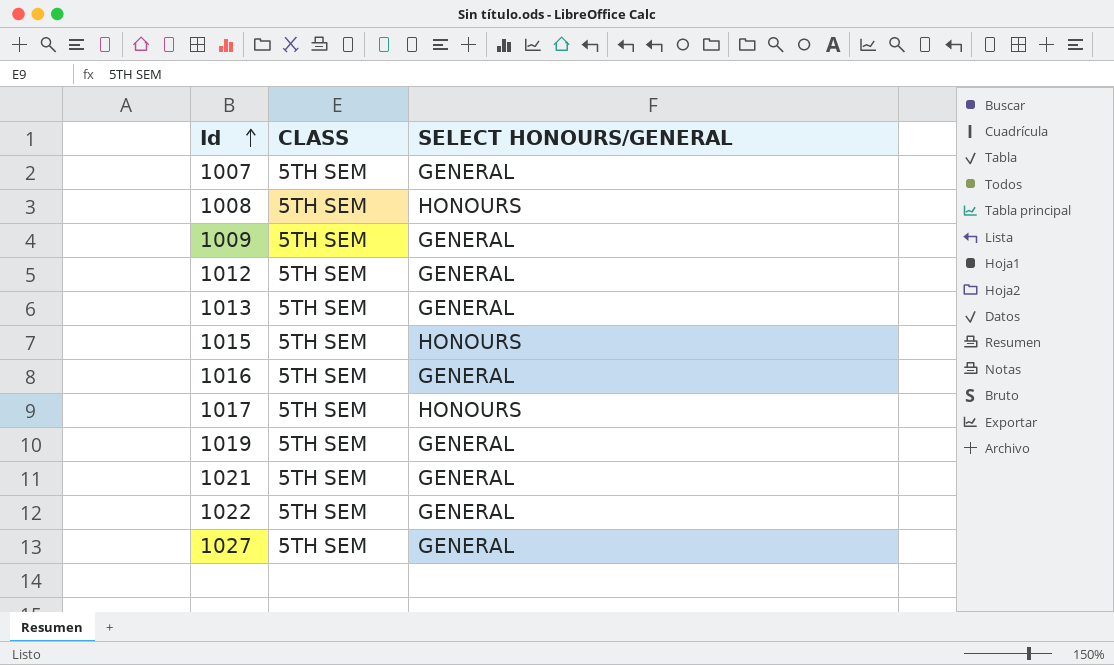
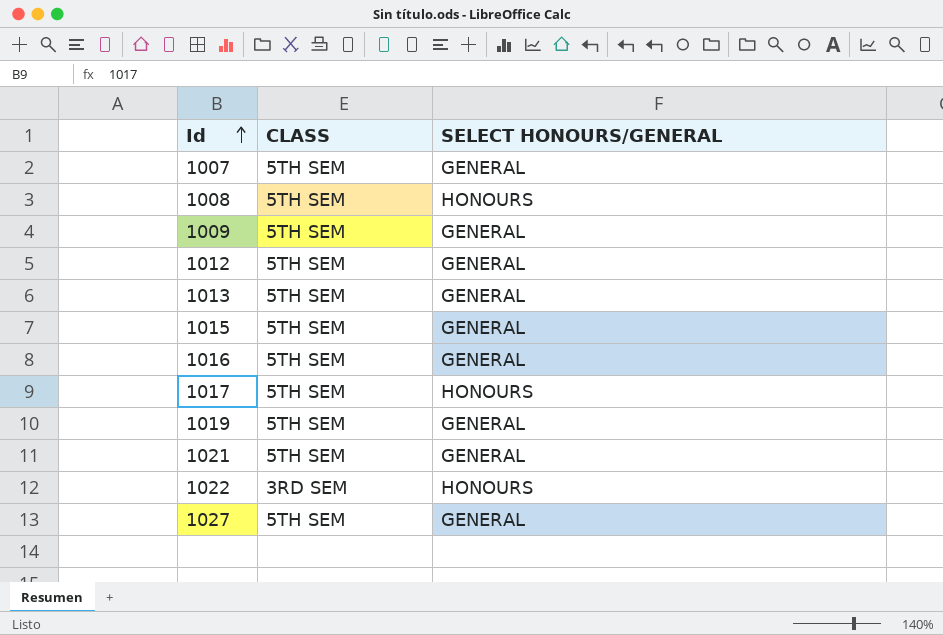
1015 | SELECT HONOURS/GENERAL: HONOURS -> GENERAL
1022 | CLASS: 5TH SEM -> 3RD SEM
1022 | SELECT HONOURS/GENERAL: GENERAL -> HONOURS

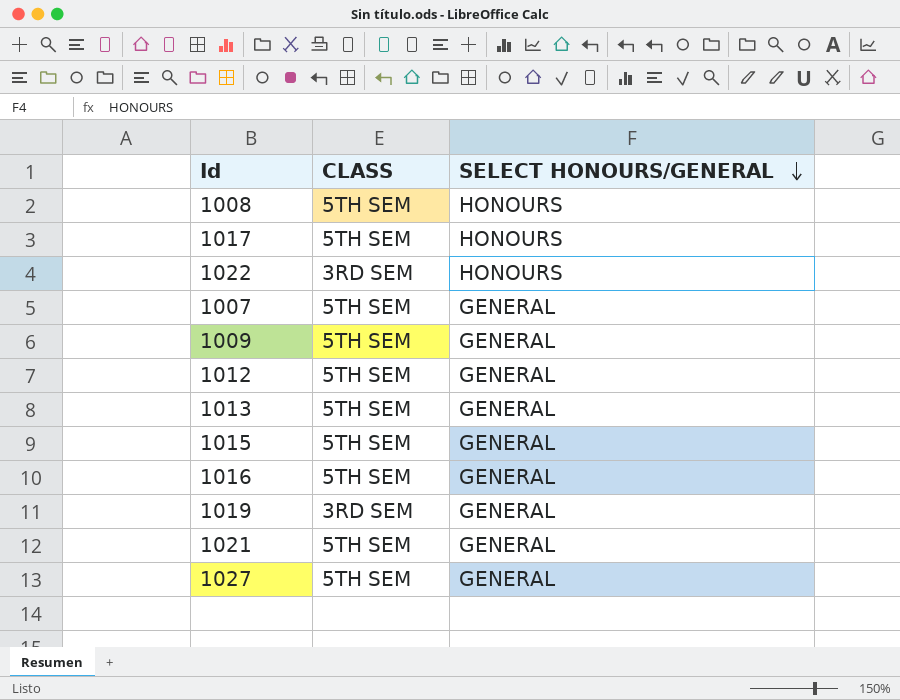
row order: Id ascending -> SELECT HONOURS/GENERAL descending
1019 | CLASS: 5TH SEM -> 3RD SEM

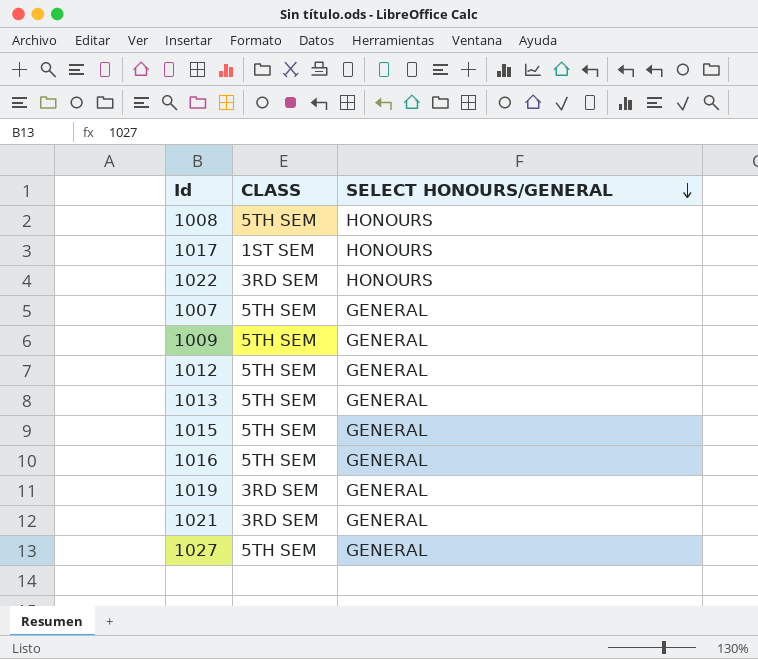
1017 | CLASS: 5TH SEM -> 1ST SEM
1021 | CLASS: 5TH SEM -> 3RD SEM

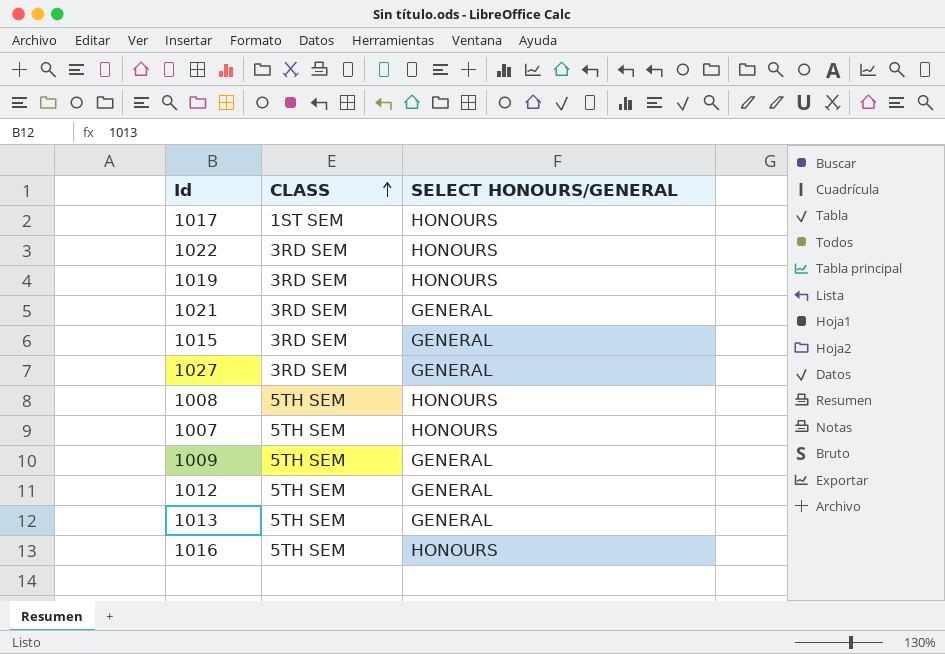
row order: SELECT HONOURS/GENERAL descending -> CLASS ascending
1019 | SELECT HONOURS/GENERAL: GENERAL -> HONOURS
1015 | CLASS: 5TH SEM -> 3RD SEM
1027 | CLASS: 5TH SEM -> 3RD SEM
1007 | SELECT HONOURS/GENERAL: GENERAL -> HONOURS
1016 | SELECT HONOURS/GENERAL: GENERAL -> HONOURS

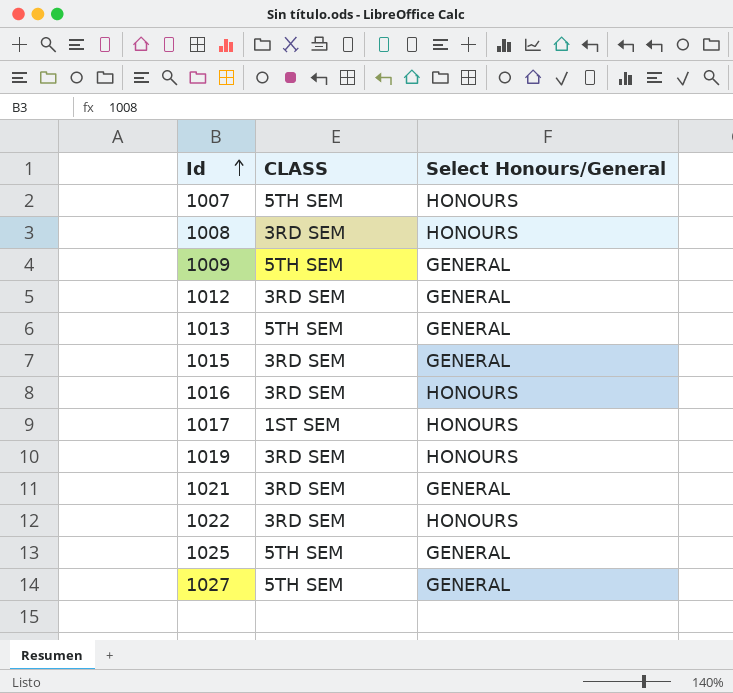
row order: CLASS ascending -> Id ascending
column name: SELECT HONOURS/GENERAL -> Select Honours/General
1008 | CLASS: 5TH SEM -> 3RD SEM
1012 | CLASS: 5TH SEM -> 3RD SEM
1016 | CLASS: 5TH SEM -> 3RD SEM
row 1025: none -> 5TH SEM | GENERAL
1027 | CLASS: 3RD SEM -> 5TH SEM

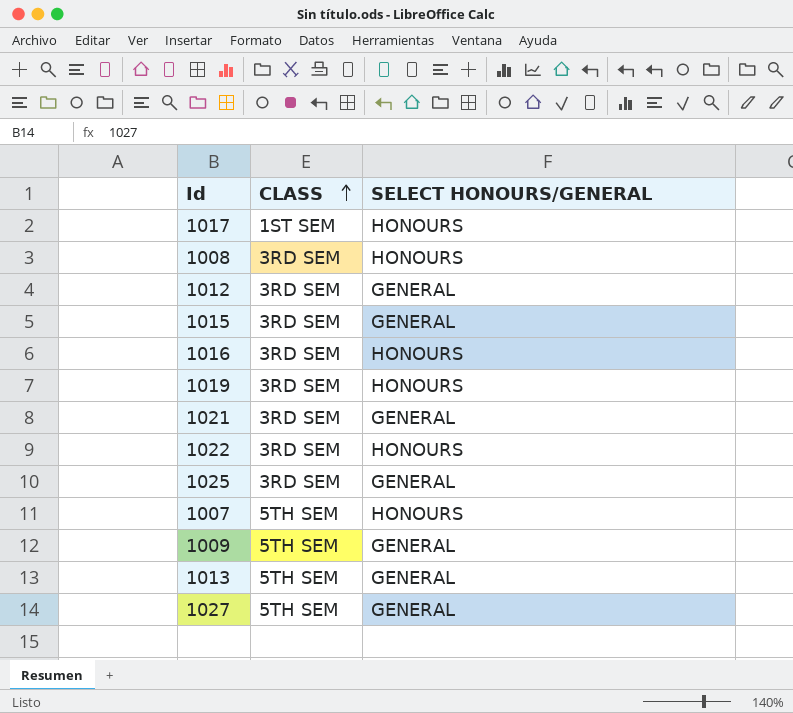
row order: Id ascending -> CLASS ascending
column name: Select Honours/General -> SELECT HONOURS/GENERAL
1025 | CLASS: 5TH SEM -> 3RD SEM

